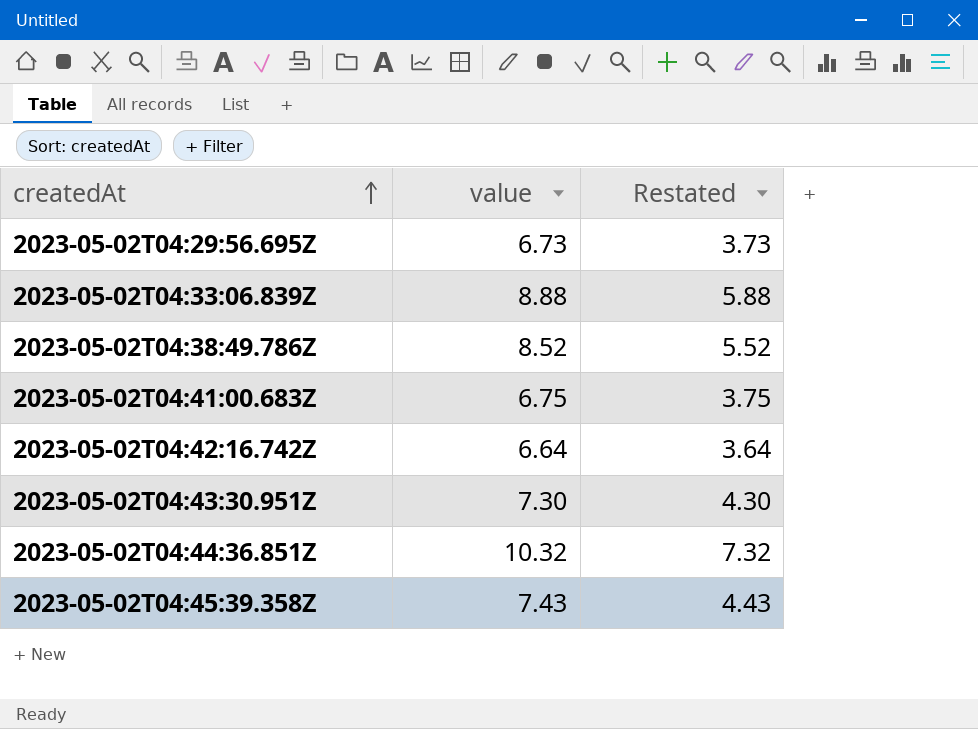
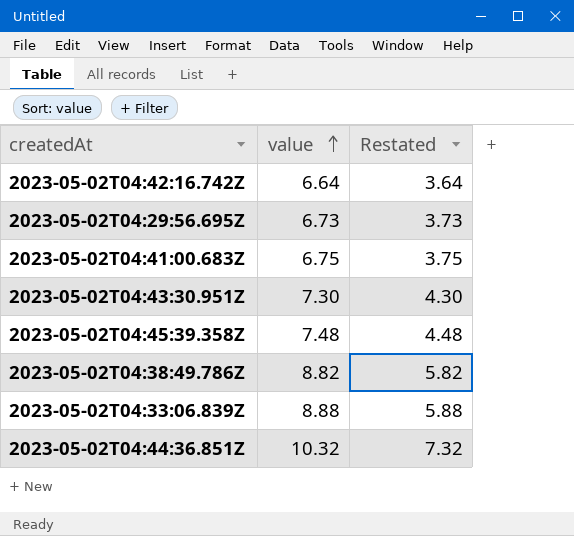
row order: createdAt ascending -> value ascending
2023-05-02T04:45:39.358Z | value: 7.43 -> 7.48
2023-05-02T04:45:39.358Z | Restated: 4.43 -> 4.48
2023-05-02T04:38:49.786Z | value: 8.52 -> 8.82
2023-05-02T04:38:49.786Z | Restated: 5.52 -> 5.82

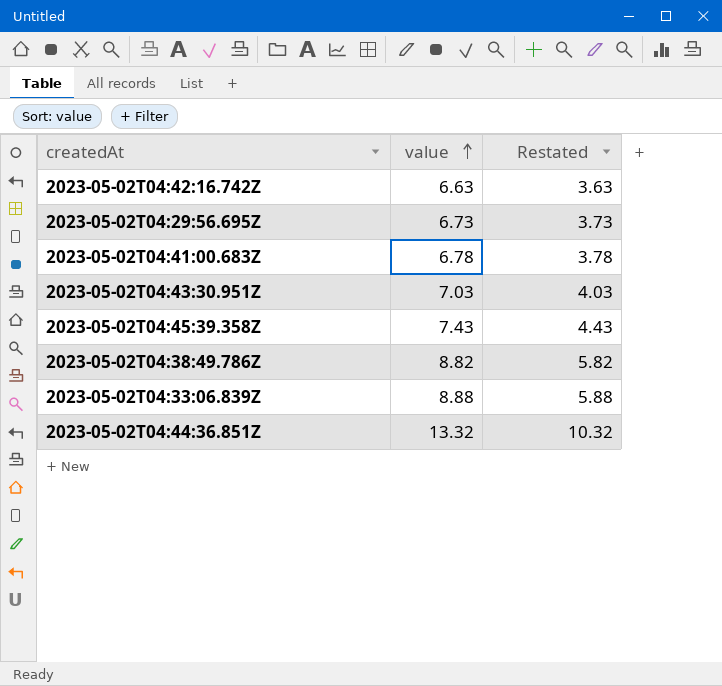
2023-05-02T04:42:16.742Z | value: 6.64 -> 6.63
2023-05-02T04:42:16.742Z | Restated: 3.64 -> 3.63
2023-05-02T04:41:00.683Z | value: 6.75 -> 6.78
2023-05-02T04:41:00.683Z | Restated: 3.75 -> 3.78
2023-05-02T04:43:30.951Z | value: 7.30 -> 7.03
2023-05-02T04:43:30.951Z | Restated: 4.30 -> 4.03
2023-05-02T04:45:39.358Z | value: 7.48 -> 7.43
2023-05-02T04:45:39.358Z | Restated: 4.48 -> 4.43
2023-05-02T04:44:36.851Z | value: 10.32 -> 13.32
2023-05-02T04:44:36.851Z | Restated: 7.32 -> 10.32

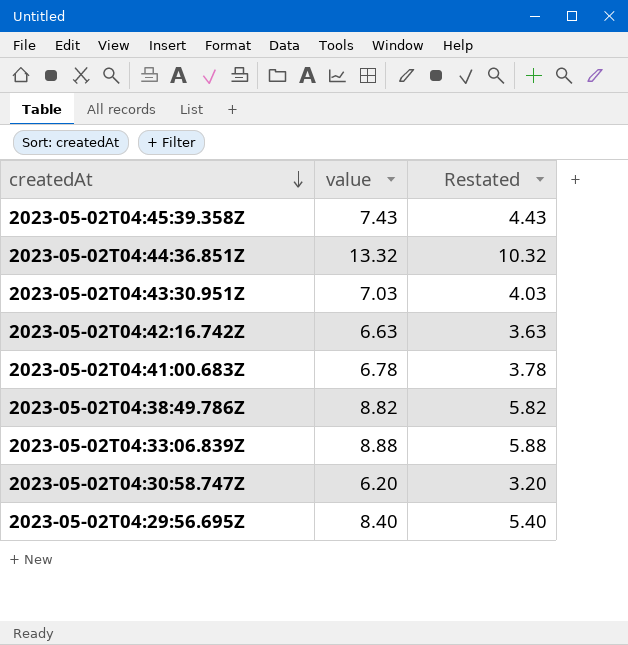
row order: value ascending -> createdAt descending
row 2023-05-02T04:30:58.747Z: none -> 6.20 | 3.20
2023-05-02T04:29:56.695Z | value: 6.73 -> 8.40
2023-05-02T04:29:56.695Z | Restated: 3.73 -> 5.40

